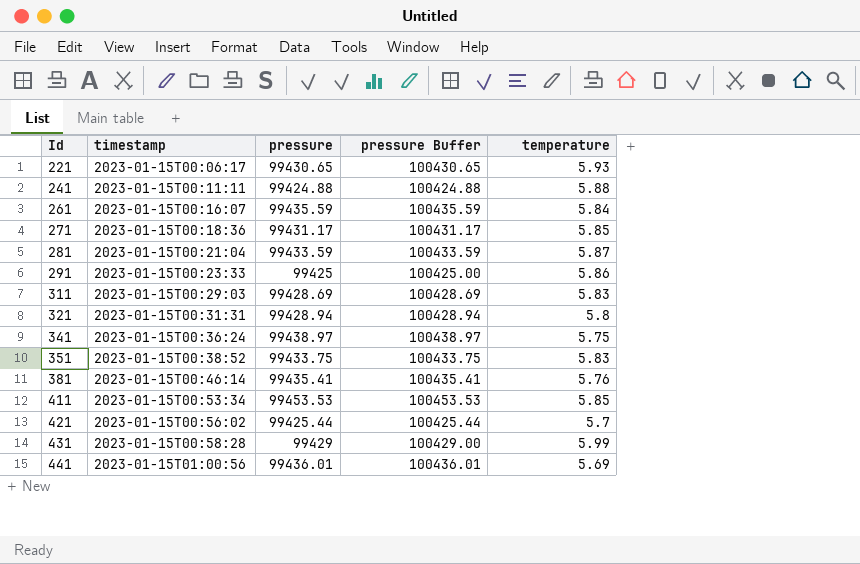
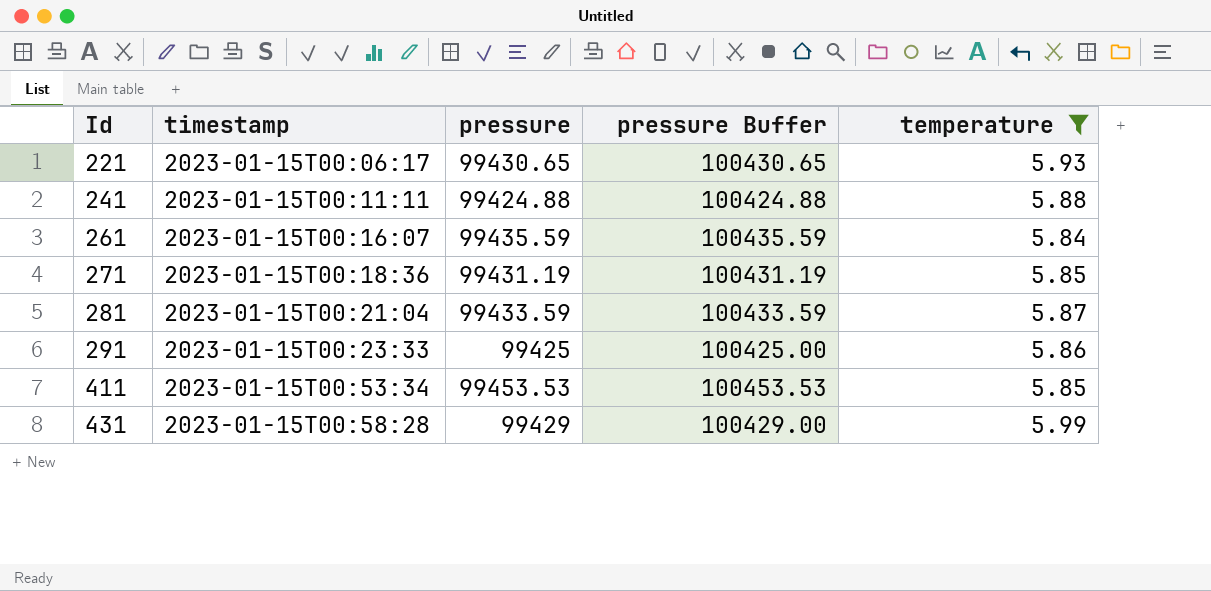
filter: none -> temperature >= 5.84
271 | pressure: 99431.17 -> 99431.19
271 | pressure Buffer: 100431.17 -> 100431.19

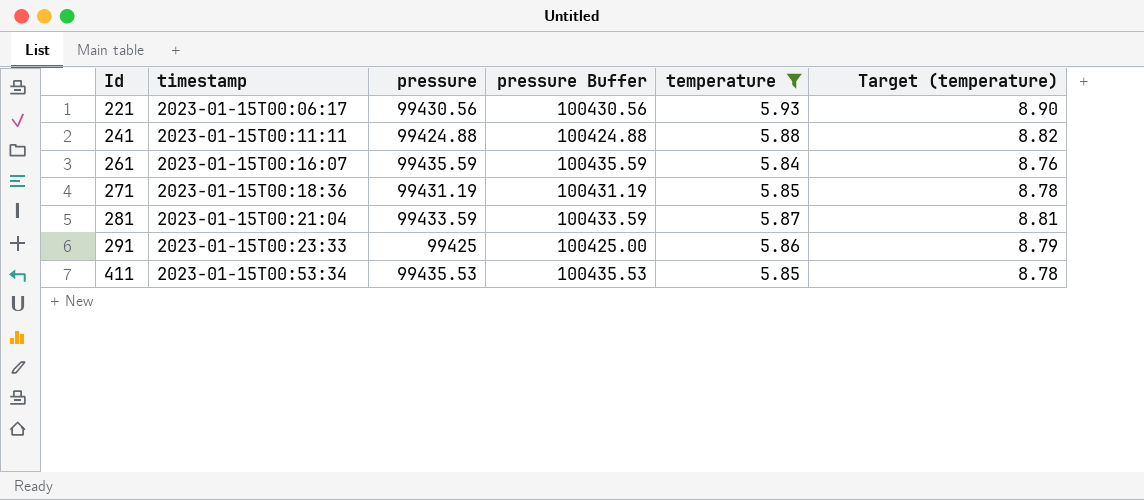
column Target (temperature) | formula: none -> [temperature] * 1.5
row 431: 2023-01-15T00:58:28 | 99429 | 100429.00 | 5.99 -> none
221 | pressure: 99430.65 -> 99430.56
221 | pressure Buffer: 100430.65 -> 100430.56
411 | pressure: 99453.53 -> 99435.53
411 | pressure Buffer: 100453.53 -> 100435.53

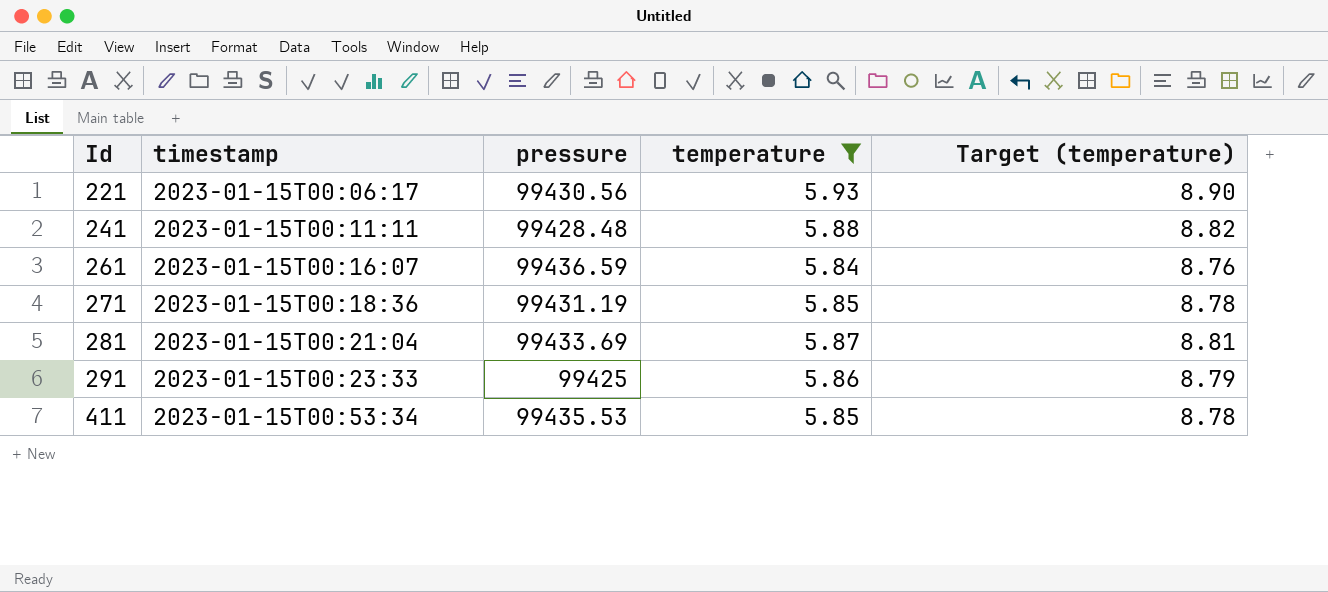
column pressure Buffer | formula: [pressure] + 1000 -> none
241 | pressure: 99424.88 -> 99428.48
261 | pressure: 99435.59 -> 99436.59
281 | pressure: 99433.59 -> 99433.69

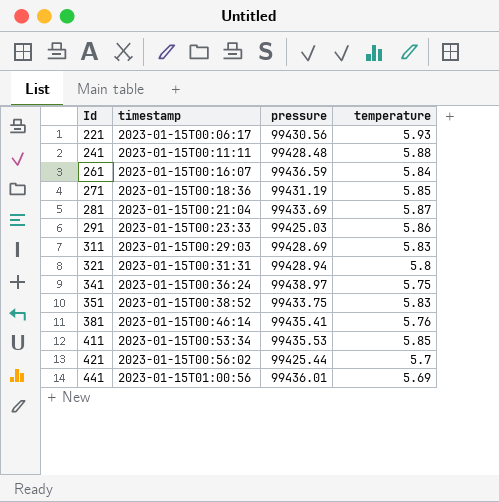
filter: temperature >= 5.84 -> none
column Target (temperature) | formula: [temperature] * 1.5 -> none
291 | pressure: 99425 -> 99425.03

